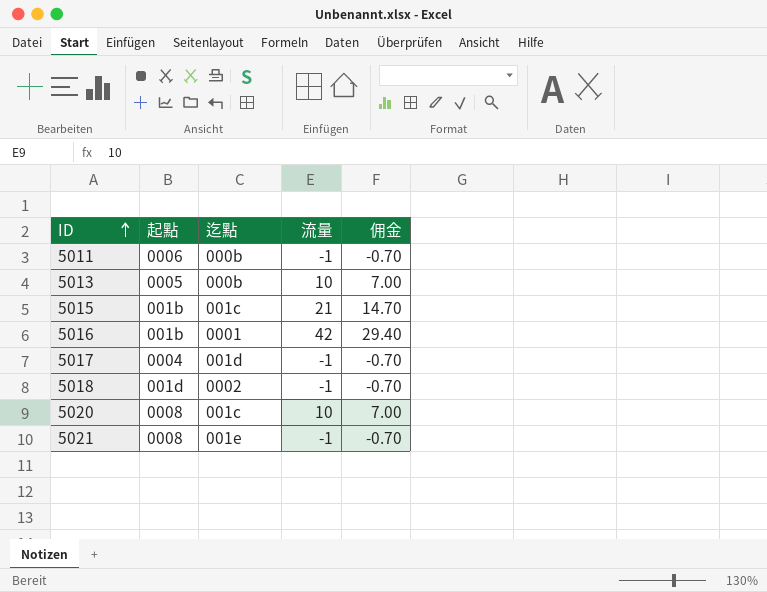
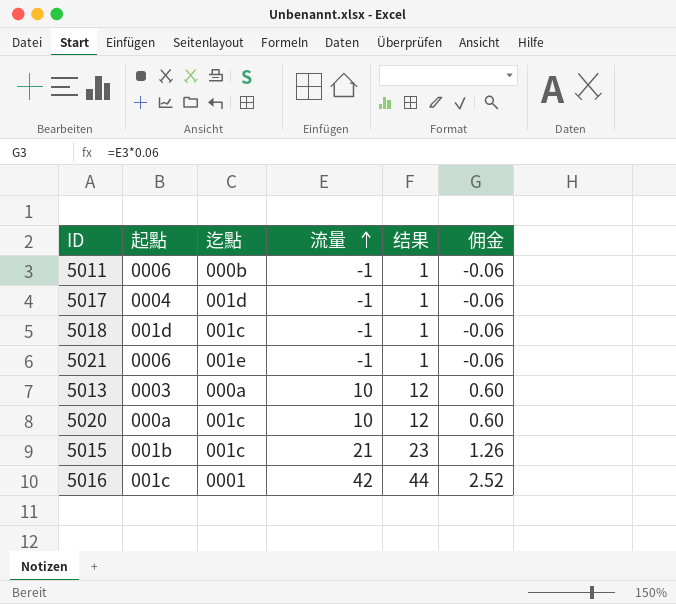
row order: ID ascending -> 流量 ascending
column 结果 | formula: none -> [流量] + 2
column 佣金 | formula: [流量] * 0.7 -> [流量] * 0.06
5018 | 迄點: 0002 -> 001c
5021 | 起點: 0008 -> 0006
5013 | 起點: 0005 -> 0003
5013 | 迄點: 000b -> 000a
5020 | 起點: 0008 -> 000a
5016 | 起點: 001b -> 001c

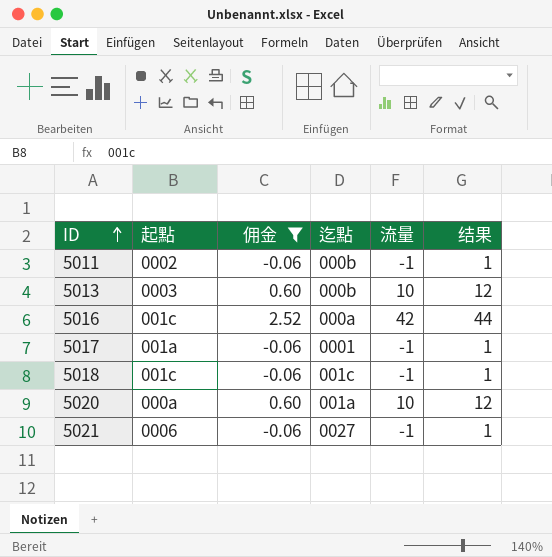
filter: none -> 佣金 != 1.26
row order: 流量 ascending -> ID ascending
column 佣金 | position: 6 -> 3
5011 | 起點: 0006 -> 0002
5013 | 迄點: 000a -> 000b
5016 | 迄點: 0001 -> 000a
5017 | 起點: 0004 -> 001a
5017 | 迄點: 001d -> 0001
5018 | 起點: 001d -> 001c
5020 | 迄點: 001c -> 001a
5021 | 迄點: 001e -> 0027

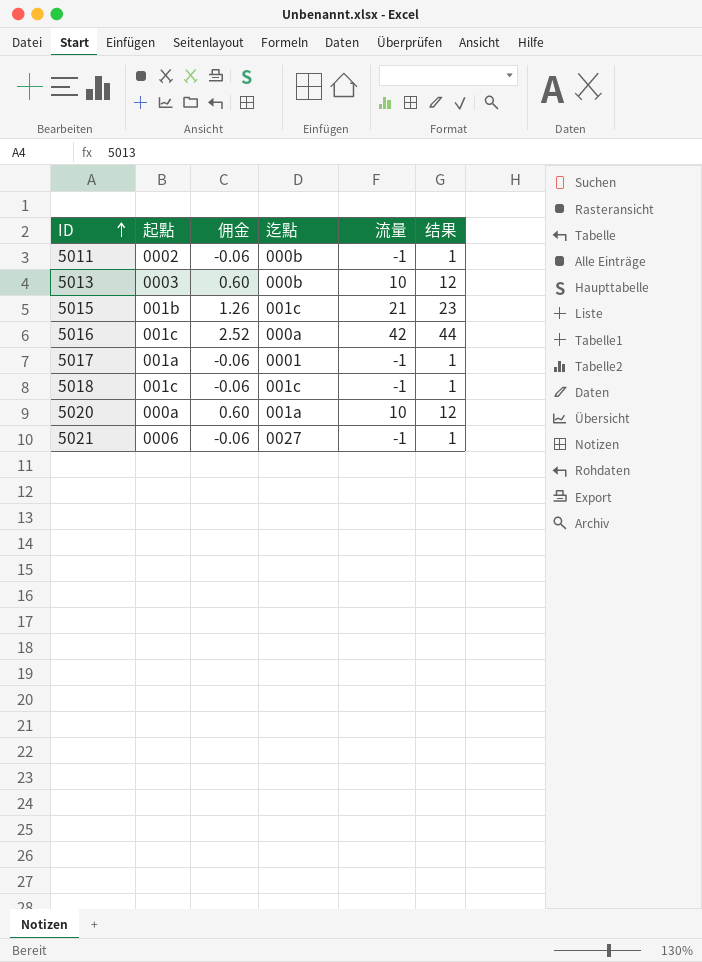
filter: 佣金 != 1.26 -> none

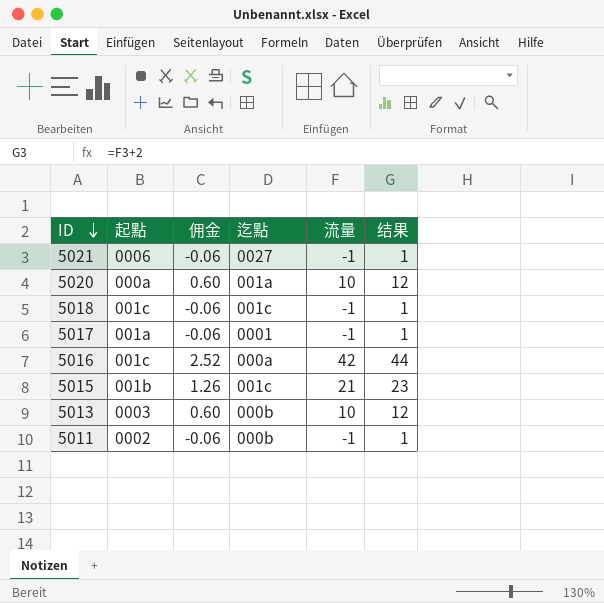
row order: ID ascending -> ID descending

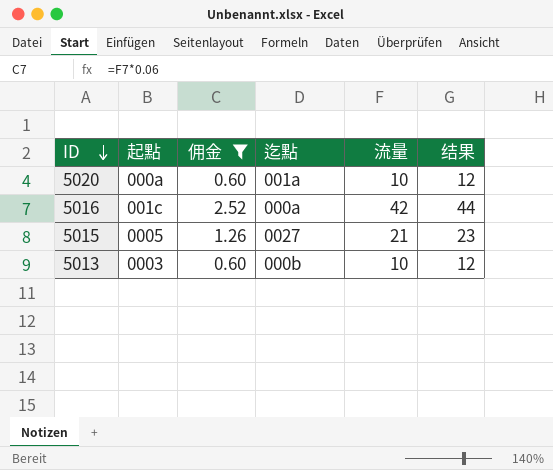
filter: none -> 佣金 != -0.06
5015 | 起點: 001b -> 0005
5015 | 迄點: 001c -> 0027

